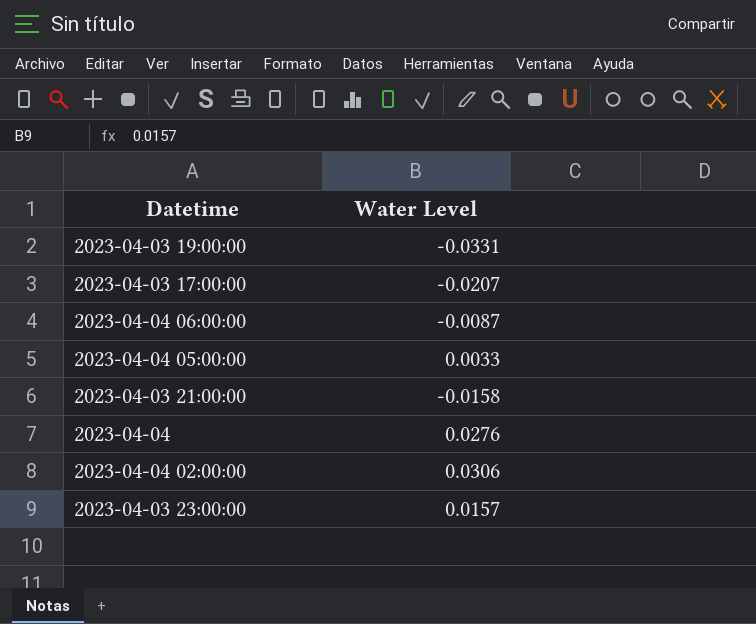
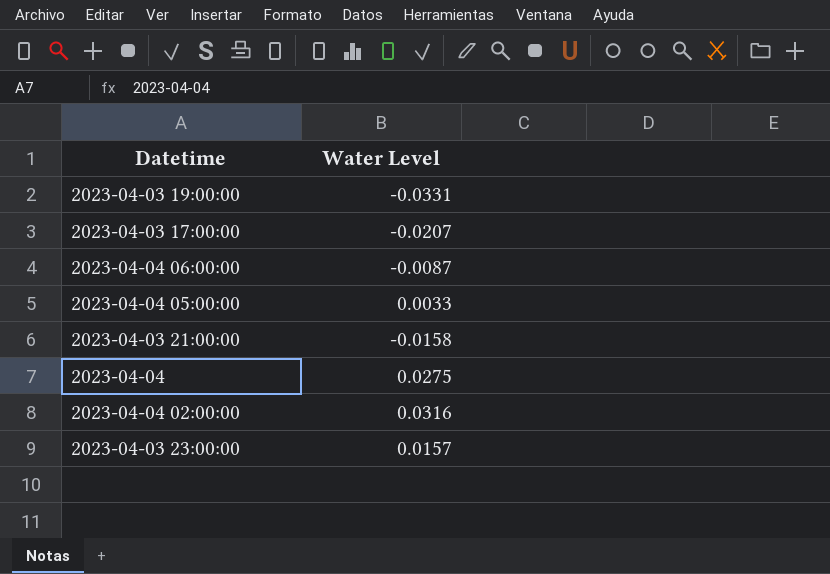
2023-04-04 | Water Level: 0.0276 -> 0.0275
2023-04-04 02:00:00 | Water Level: 0.0306 -> 0.0316

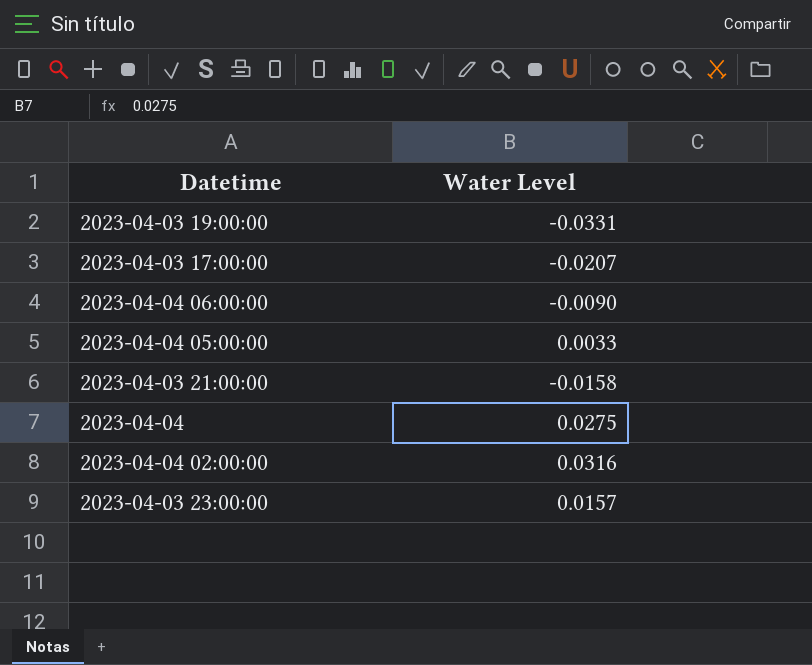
2023-04-04 06:00:00 | Water Level: -0.0087 -> -0.0090

